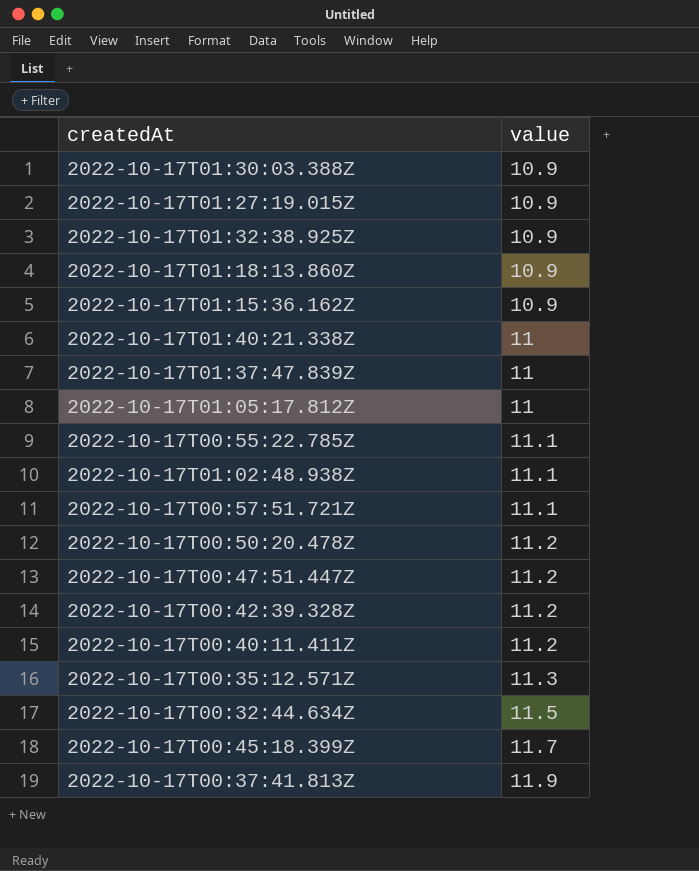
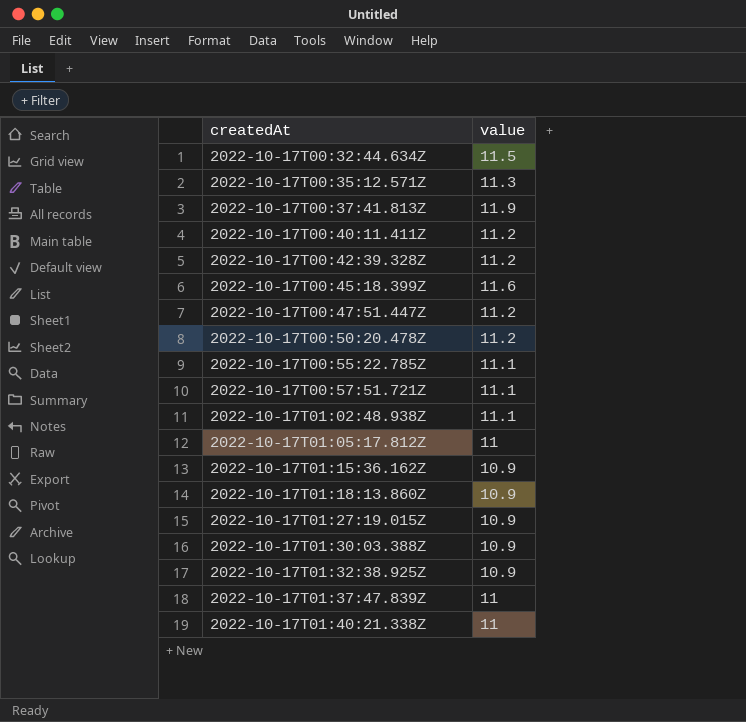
row order: value ascending -> createdAt ascending
2022-10-17T00:45:18.399Z | value: 11.7 -> 11.6

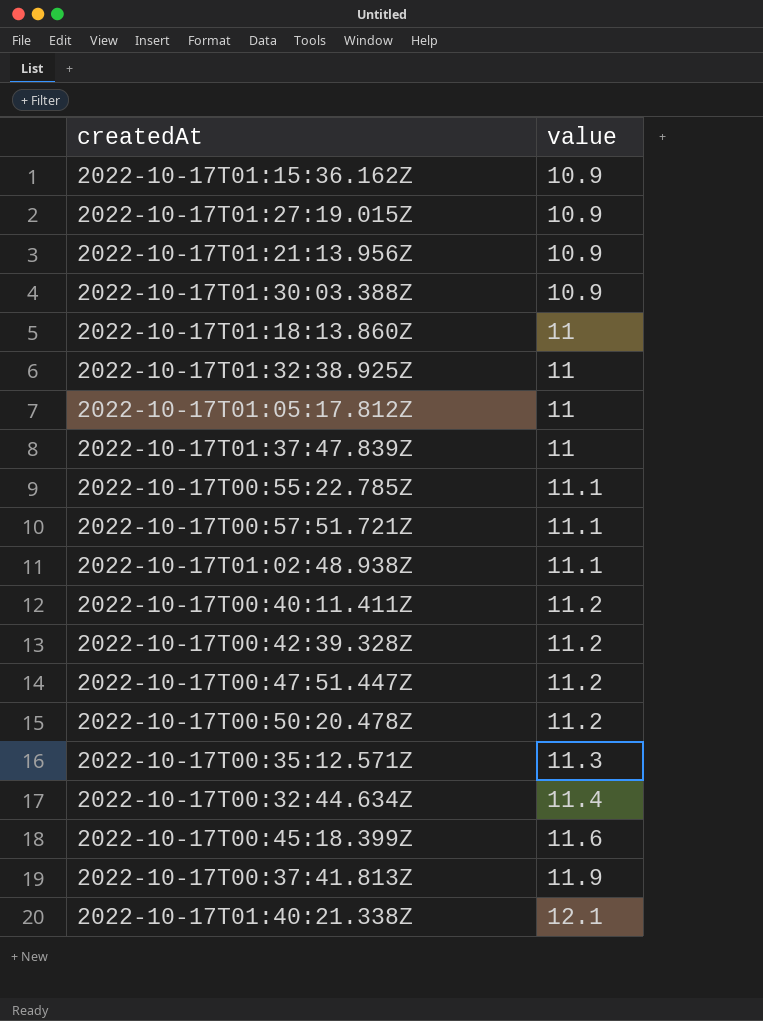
row order: createdAt ascending -> value ascending
row 2022-10-17T01:21:13.956Z: none -> 10.9
2022-10-17T01:18:13.860Z | value: 10.9 -> 11
2022-10-17T01:32:38.925Z | value: 10.9 -> 11
2022-10-17T00:32:44.634Z | value: 11.5 -> 11.4
2022-10-17T01:40:21.338Z | value: 11 -> 12.1

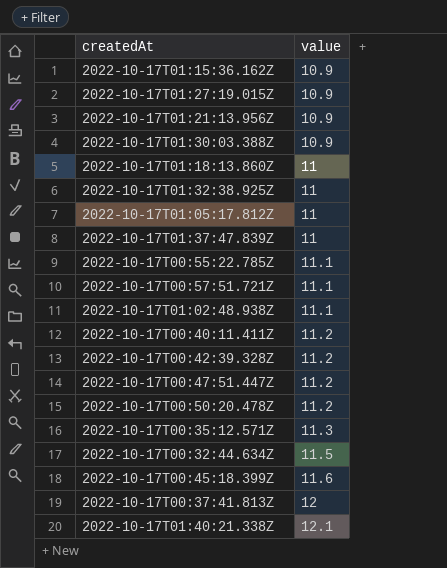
2022-10-17T00:32:44.634Z | value: 11.4 -> 11.5
2022-10-17T00:37:41.813Z | value: 11.9 -> 12

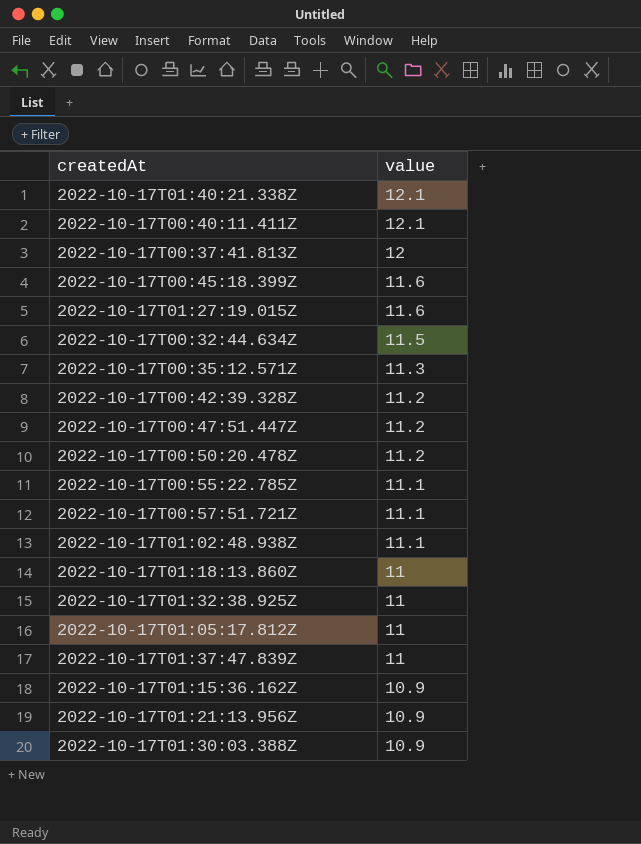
row order: value ascending -> value descending
2022-10-17T00:40:11.411Z | value: 11.2 -> 12.1
2022-10-17T01:27:19.015Z | value: 10.9 -> 11.6

